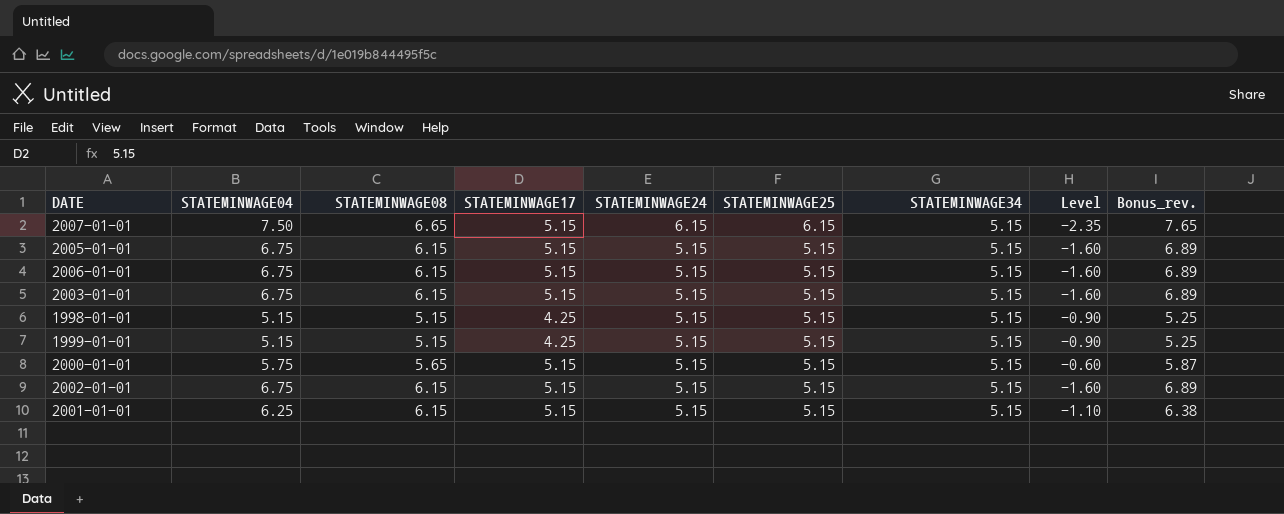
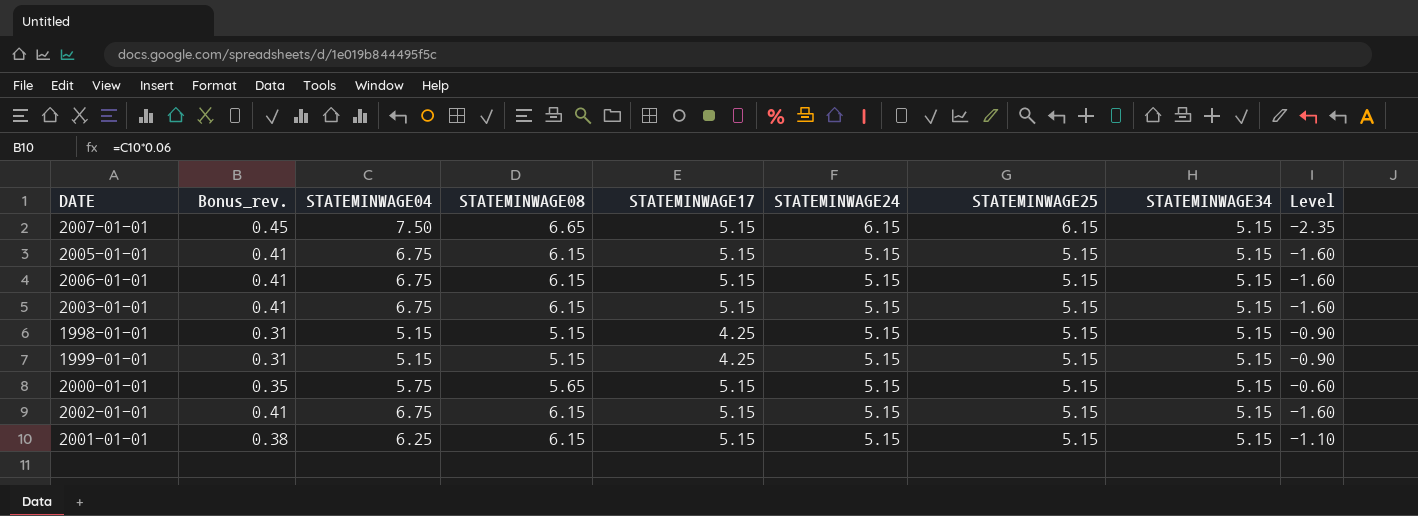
column Bonus_rev. | formula: [STATEMINWAGE04] * 1.02 -> [STATEMINWAGE04] * 0.06
column Bonus_rev. | position: 9 -> 2

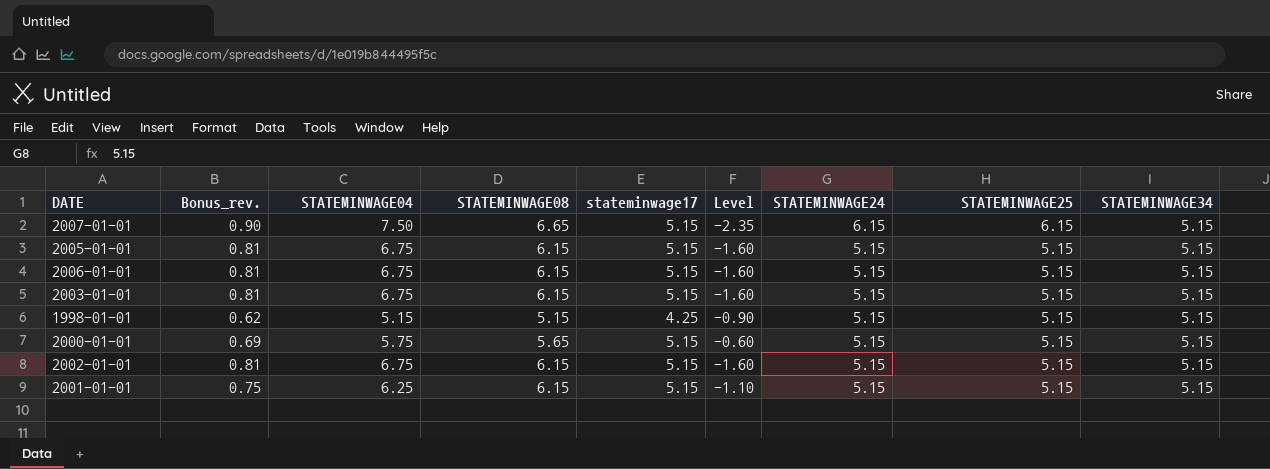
column Bonus_rev. | formula: [STATEMINWAGE04] * 0.06 -> [STATEMINWAGE04] * 0.12
column name: STATEMINWAGE17 -> stateminwage17
column Level | position: 9 -> 6
row 1999-01-01: 0.31 | 5.15 | 5.15 | 4.25 | 5.15 | 5.15 | 5.15 | -0.90 -> none

